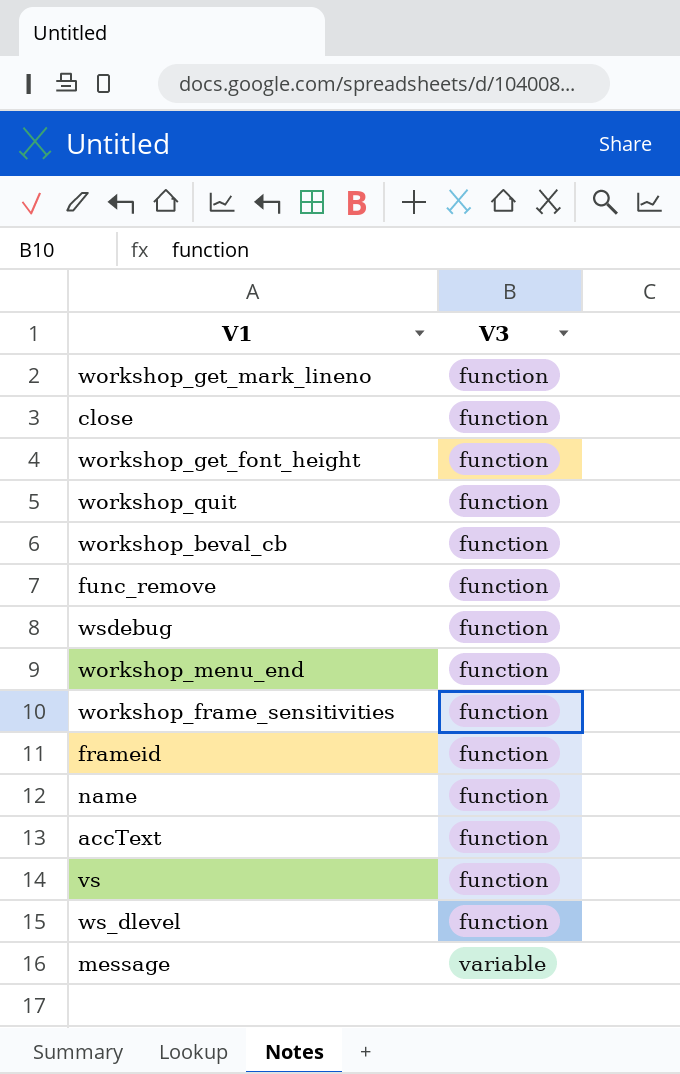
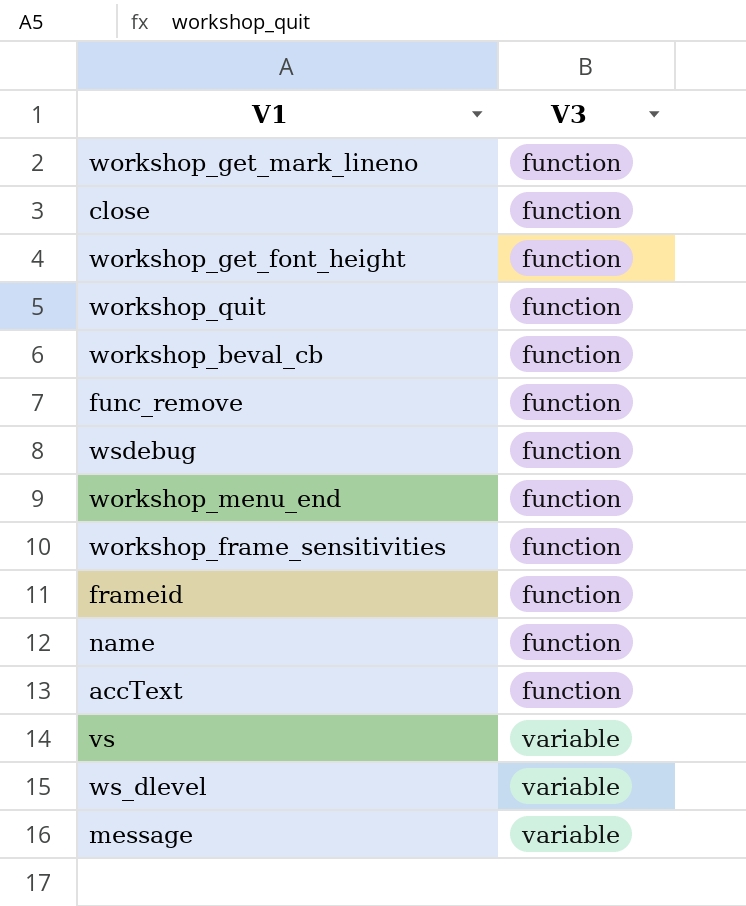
vs | V3: function -> variable
ws_dlevel | V3: function -> variable

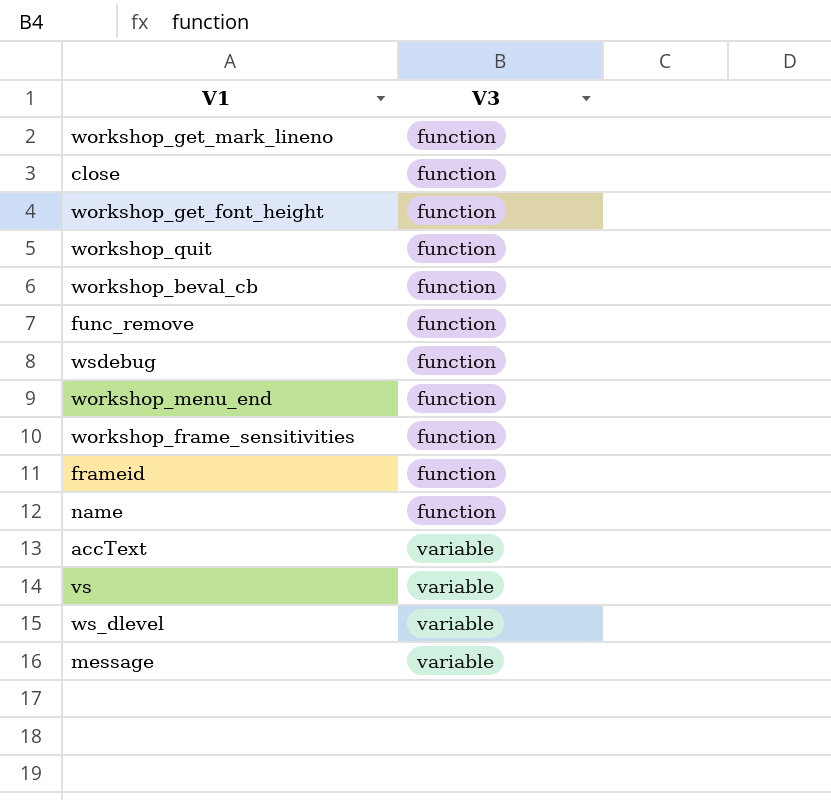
accText | V3: function -> variable

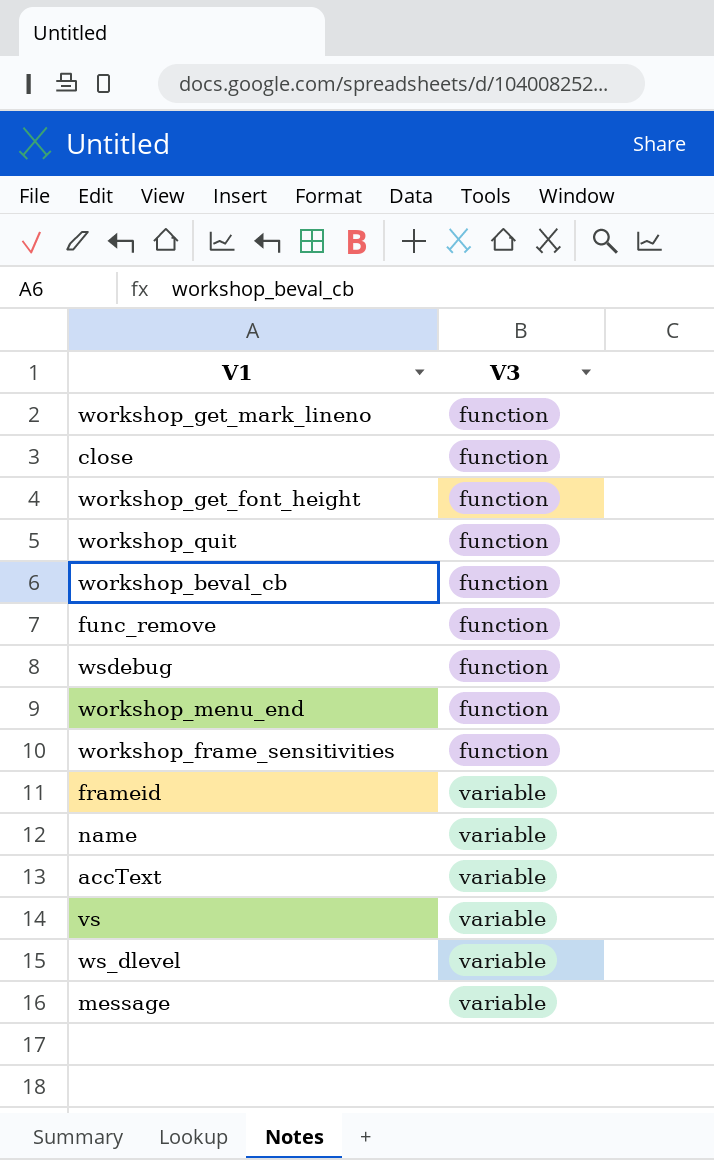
frameid | V3: function -> variable
name | V3: function -> variable

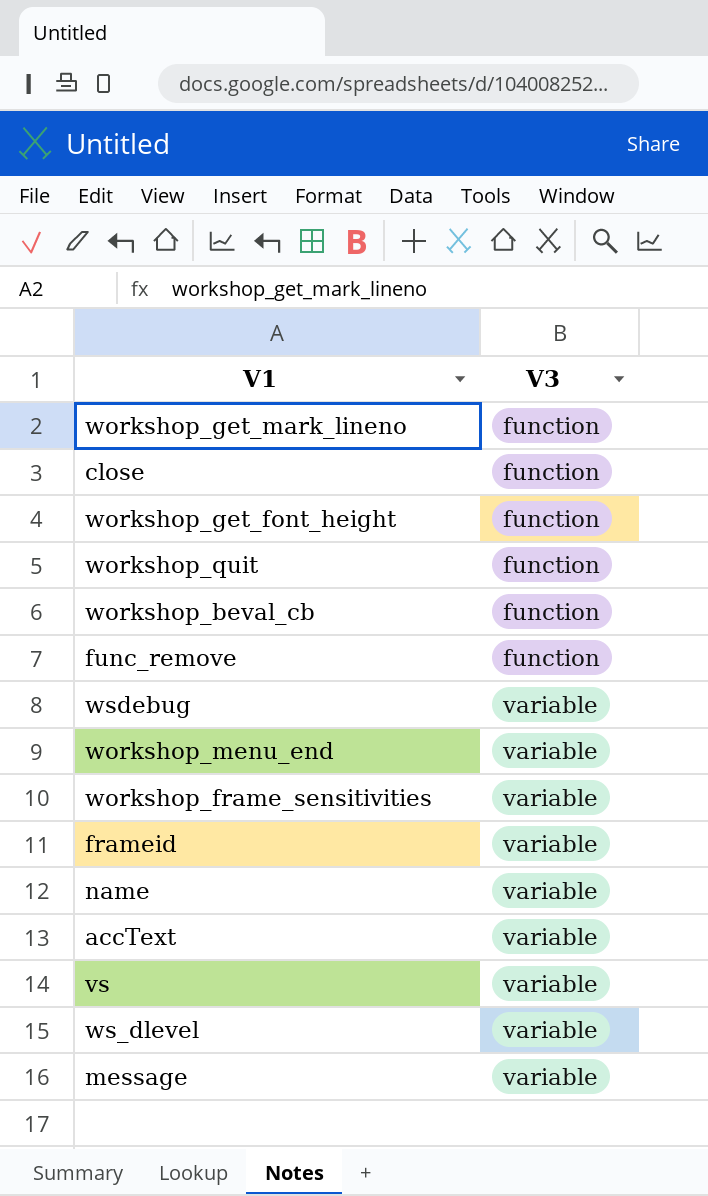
wsdebug | V3: function -> variable
workshop_menu_end | V3: function -> variable
workshop_frame_sensitivities | V3: function -> variable

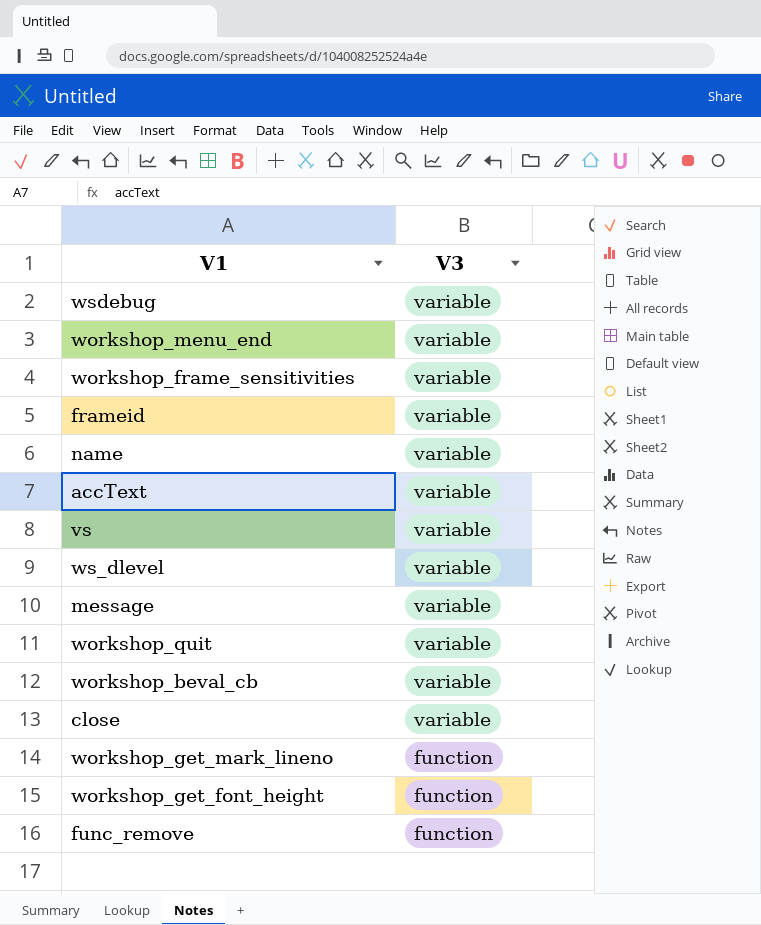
row order: V3 ascending -> V3 descending
workshop_quit | V3: function -> variable
workshop_beval_cb | V3: function -> variable
close | V3: function -> variable

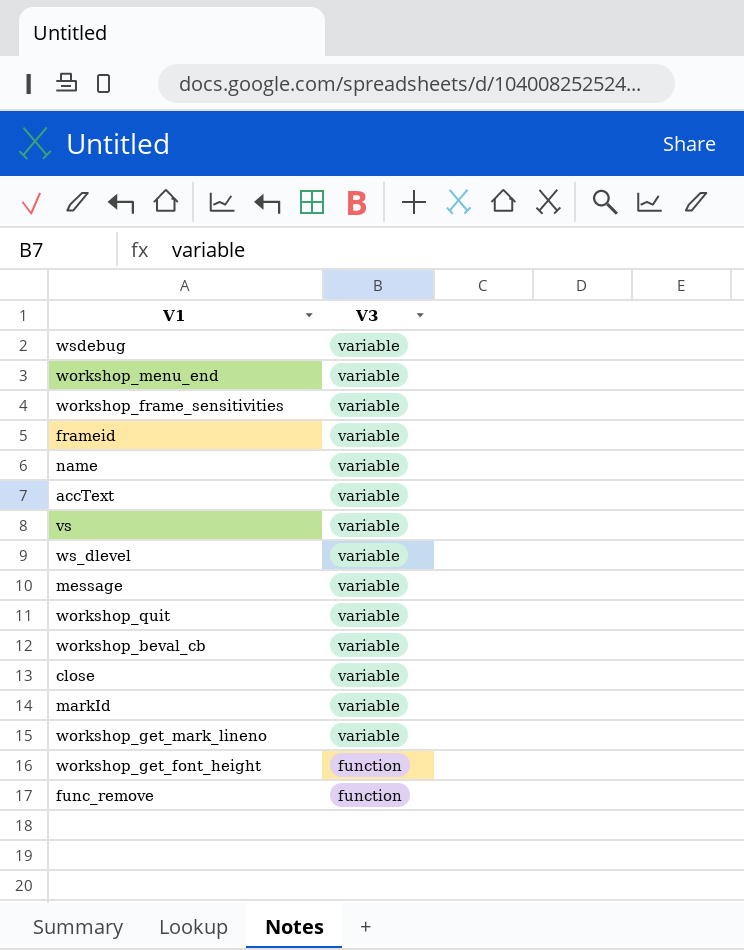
row markId: none -> variable
workshop_get_mark_lineno | V3: function -> variable

